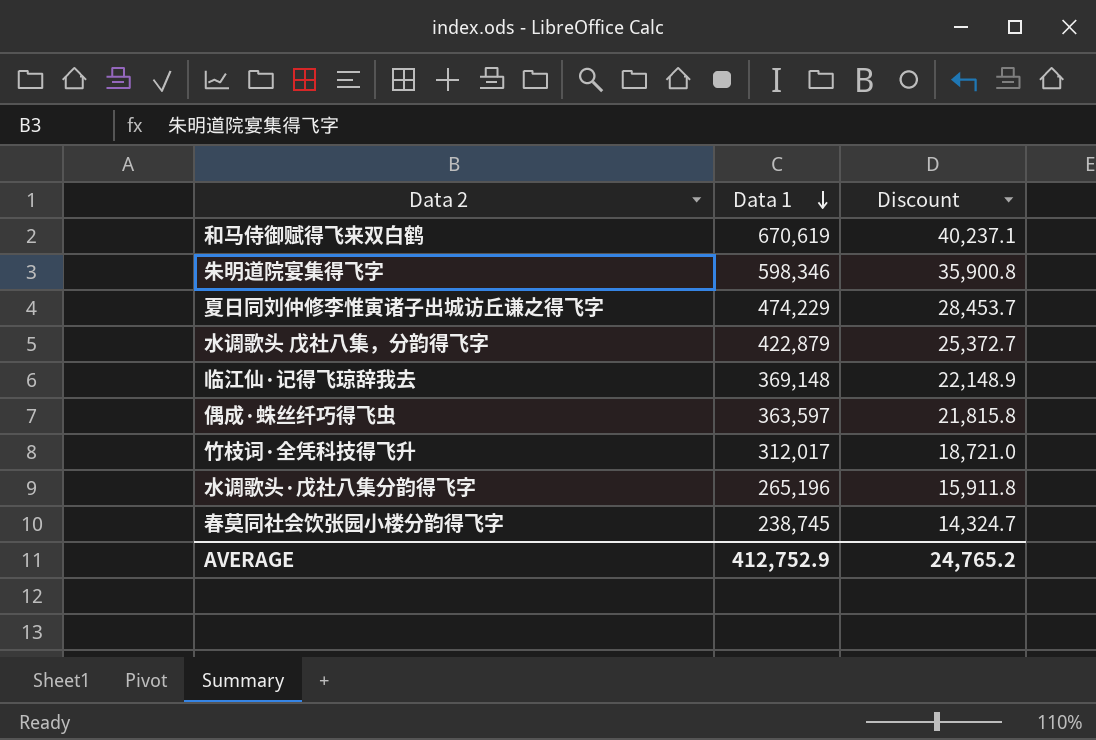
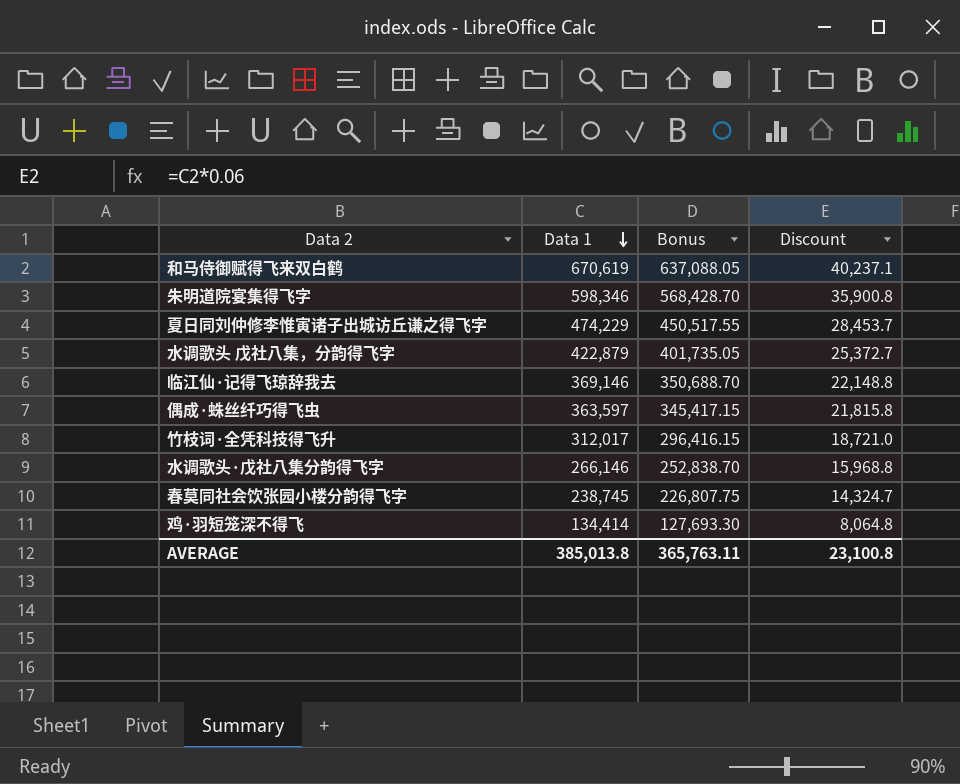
column Bonus | formula: none -> [Data 1] * 0.95
临江仙·记得飞琼辞我去 | Data 1: 369,148 -> 369,146
临江仙·记得飞琼辞我去 | Discount: 22,148.9 -> 22,148.8
水调歌头·戊社八集分韵得飞字 | Data 1: 265,196 -> 266,146
水调歌头·戊社八集分韵得飞字 | Discount: 15,911.8 -> 15,968.8
row 鸡·羽短笼深不得飞: none -> 134,414 | 127,693.30 | 8,064.8
AVERAGE | Data 1: 412,752.9 -> 385,013.8
AVERAGE | Discount: 24,765.2 -> 23,100.8

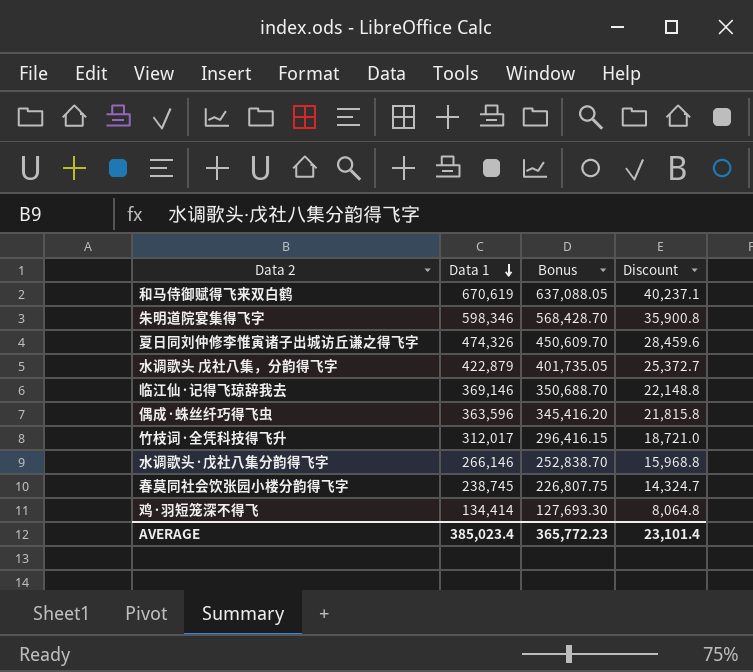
夏日同刘仲修李惟寅诸子出城访丘谦之得飞字 | Data 1: 474,229 -> 474,326
夏日同刘仲修李惟寅诸子出城访丘谦之得飞字 | Bonus: 450,517.55 -> 450,609.70
夏日同刘仲修李惟寅诸子出城访丘谦之得飞字 | Discount: 28,453.7 -> 28,459.6
偶成·蛛丝纤巧得飞虫 | Data 1: 363,597 -> 363,596
偶成·蛛丝纤巧得飞虫 | Bonus: 345,417.15 -> 345,416.20
AVERAGE | Data 1: 385,013.8 -> 385,023.4
AVERAGE | Bonus: 365,763.11 -> 365,772.23
AVERAGE | Discount: 23,100.8 -> 23,101.4

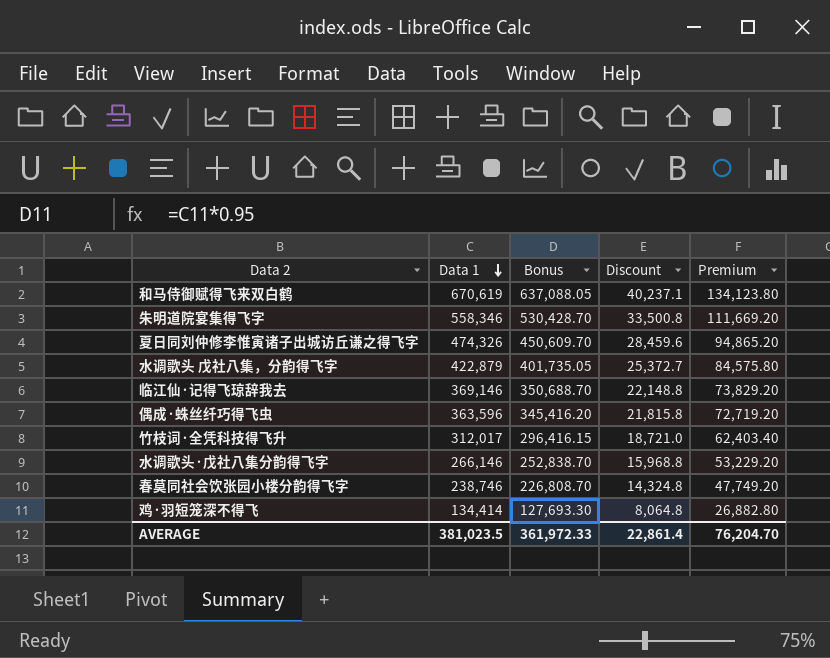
column Premium | formula: none -> [Data 1] * 0.2
朱明道院宴集得飞字 | Data 1: 598,346 -> 558,346
朱明道院宴集得飞字 | Bonus: 568,428.70 -> 530,428.70
朱明道院宴集得飞字 | Discount: 35,900.8 -> 33,500.8
春莫同社会饮张园小楼分韵得飞字 | Data 1: 238,745 -> 238,746
春莫同社会饮张园小楼分韵得飞字 | Bonus: 226,807.75 -> 226,808.70
春莫同社会饮张园小楼分韵得飞字 | Discount: 14,324.7 -> 14,324.8
AVERAGE | Data 1: 385,023.4 -> 381,023.5
AVERAGE | Bonus: 365,772.23 -> 361,972.33
AVERAGE | Discount: 23,101.4 -> 22,861.4

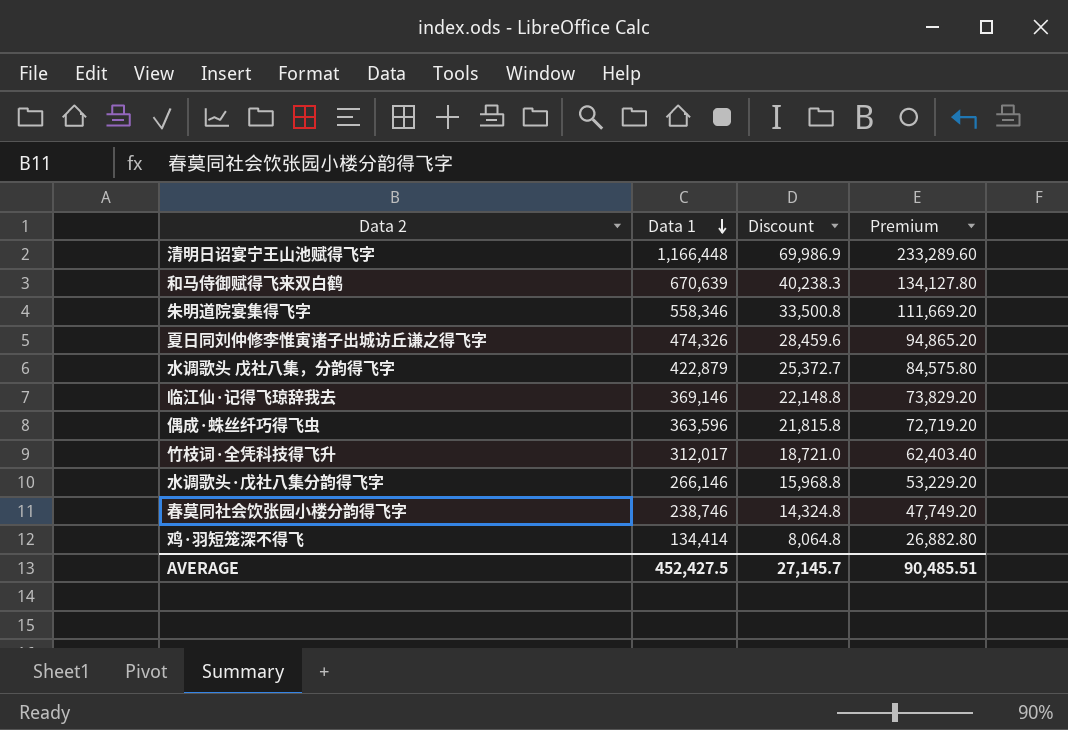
column Bonus | formula: [Data 1] * 0.95 -> none
row 清明日诏宴宁王山池赋得飞字: none -> 1,166,448 | 69,986.9 | 233,289.60
和马侍御赋得飞来双白鹤 | Data 1: 670,619 -> 670,639
和马侍御赋得飞来双白鹤 | Discount: 40,237.1 -> 40,238.3
和马侍御赋得飞来双白鹤 | Premium: 134,123.80 -> 134,127.80
AVERAGE | Data 1: 381,023.5 -> 452,427.5
AVERAGE | Discount: 22,861.4 -> 27,145.7
AVERAGE | Premium: 76,204.70 -> 90,485.51

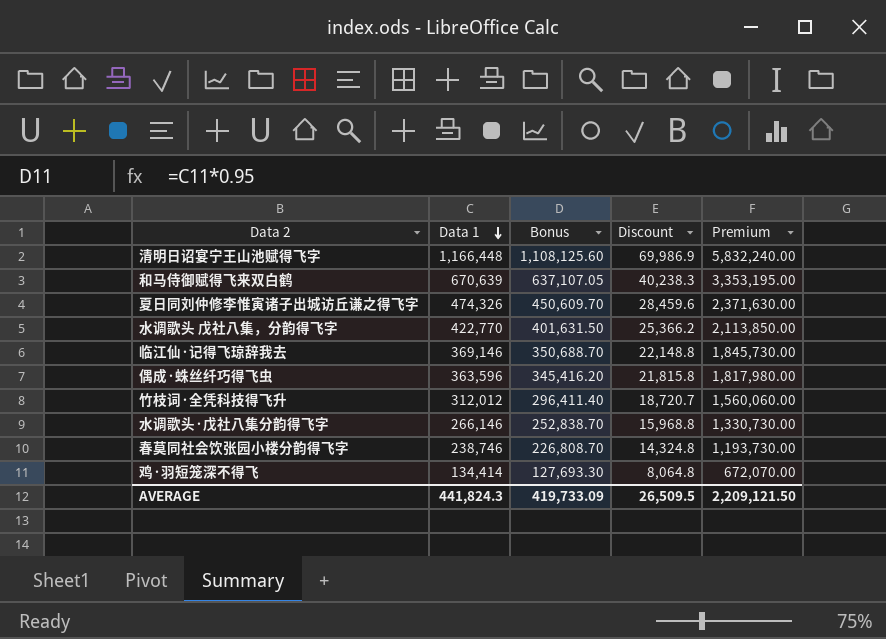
column Bonus | formula: none -> [Data 1] * 0.95
column Premium | formula: [Data 1] * 0.2 -> [Data 1] * 5
row 朱明道院宴集得飞字: 558,346 | 33,500.8 | 111,669.20 -> none
水调歌头 戊社八集，分韵得飞字 | Data 1: 422,879 -> 422,770
水调歌头 戊社八集，分韵得飞字 | Discount: 25,372.7 -> 25,366.2
竹枝词·全凭科技得飞升 | Data 1: 312,017 -> 312,012
竹枝词·全凭科技得飞升 | Discount: 18,721.0 -> 18,720.7
AVERAGE | Data 1: 452,427.5 -> 441,824.3
AVERAGE | Discount: 27,145.7 -> 26,509.5
AVERAGE | Premium: 90,485.51 -> 2,209,121.50

